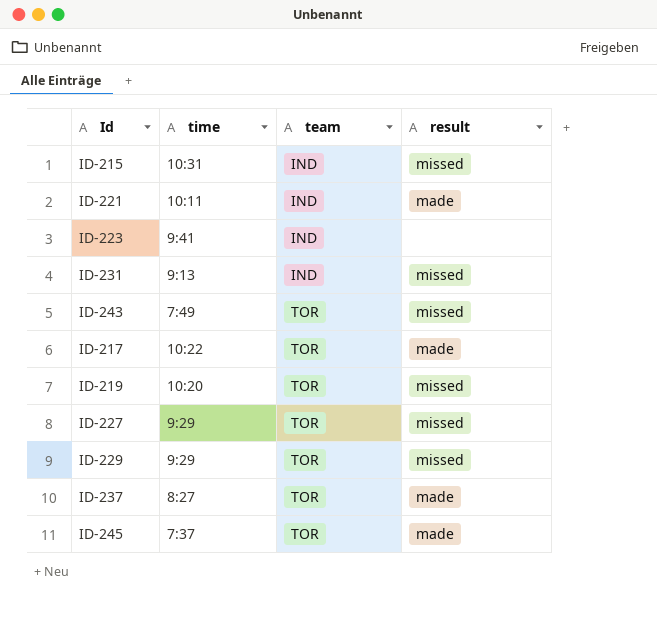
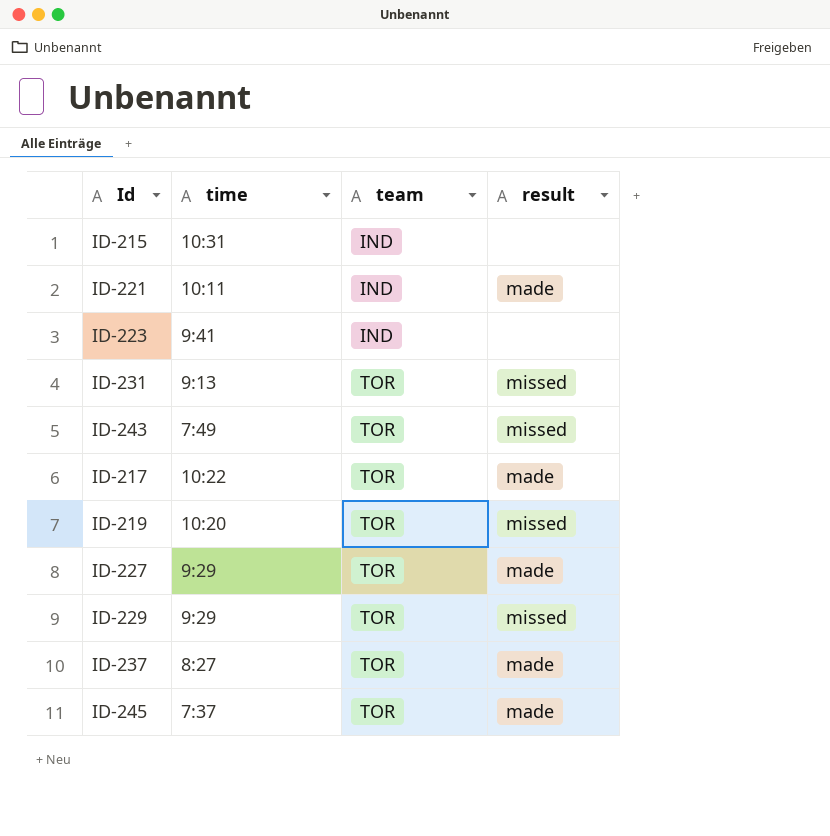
ID-215 | result: missed -> none
ID-231 | team: IND -> TOR
ID-227 | result: missed -> made

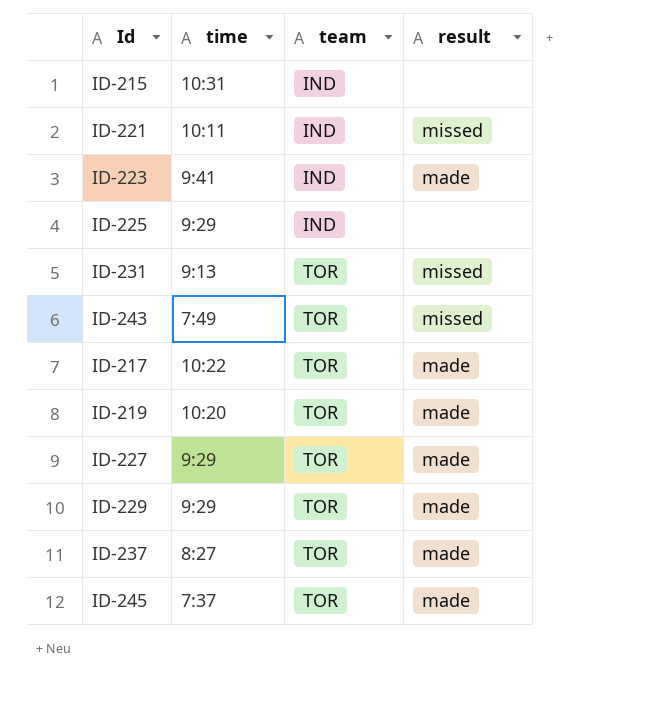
ID-221 | result: made -> missed
ID-223 | result: none -> made
row ID-225: none -> 9:29 | IND | none
ID-219 | result: missed -> made
ID-229 | result: missed -> made

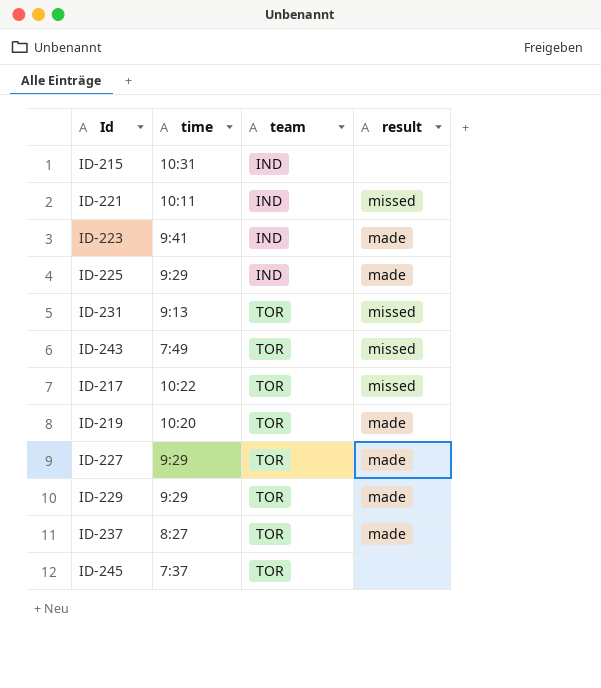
ID-225 | result: none -> made
ID-217 | result: made -> missed
ID-245 | result: made -> none

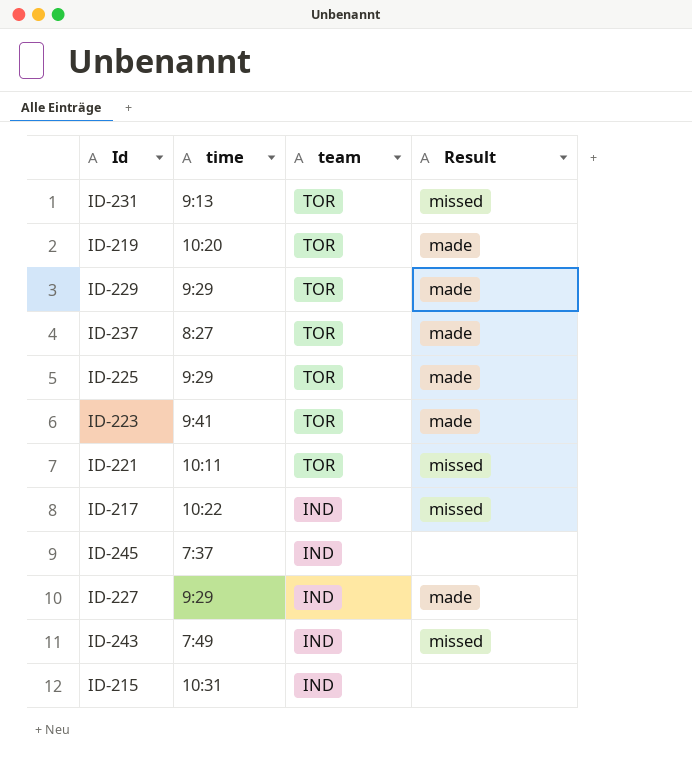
row order: team ascending -> team descending
column name: result -> Result
ID-225 | team: IND -> TOR
ID-223 | team: IND -> TOR
ID-221 | team: IND -> TOR
ID-217 | team: TOR -> IND
ID-245 | team: TOR -> IND
ID-227 | team: TOR -> IND
ID-243 | team: TOR -> IND

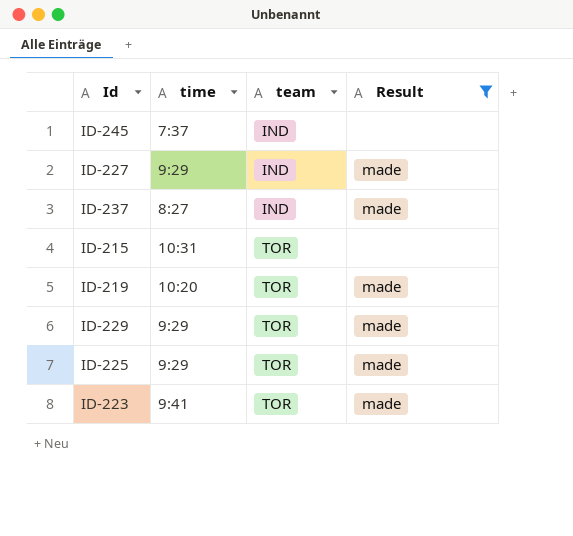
filter: none -> Result != missed
row order: team descending -> team ascending
ID-237 | team: TOR -> IND
ID-215 | team: IND -> TOR

